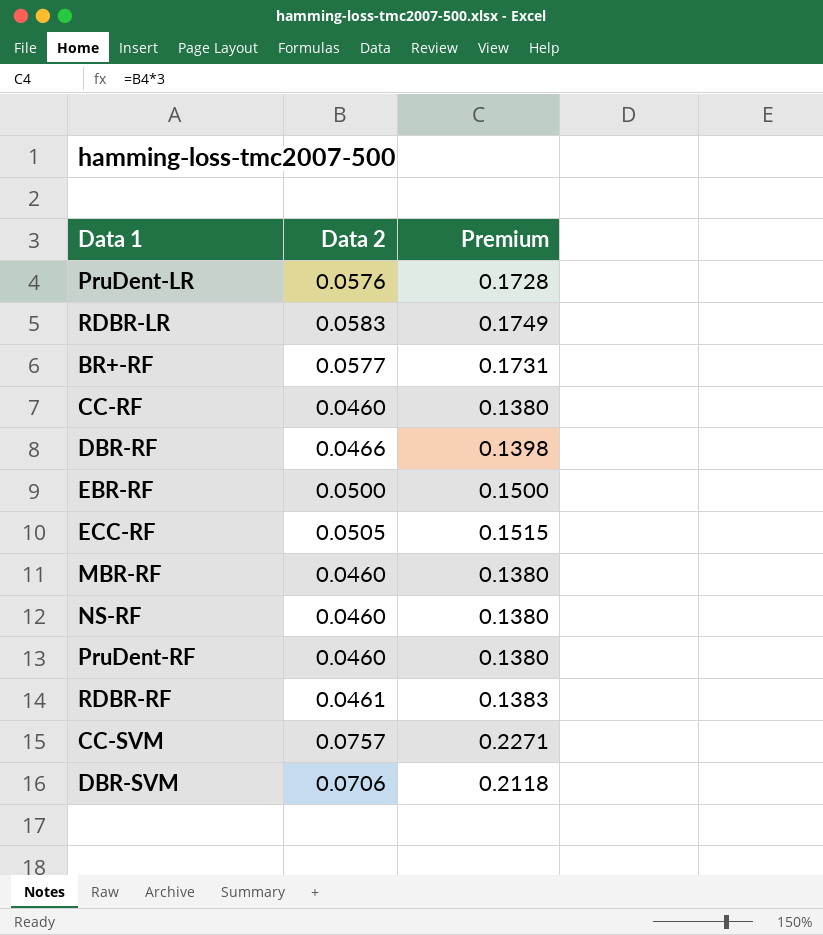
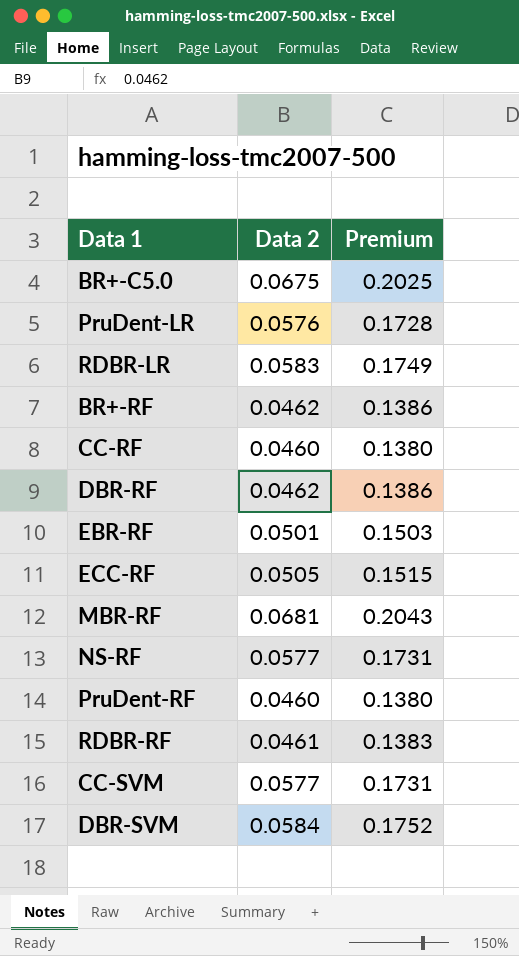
row BR+-C5.0: none -> 0.0675 | 0.2025
BR+-RF | Data 2: 0.0577 -> 0.0462
BR+-RF | Premium: 0.1731 -> 0.1386
DBR-RF | Data 2: 0.0466 -> 0.0462
DBR-RF | Premium: 0.1398 -> 0.1386
EBR-RF | Data 2: 0.0500 -> 0.0501
EBR-RF | Premium: 0.1500 -> 0.1503
MBR-RF | Data 2: 0.0460 -> 0.0681
MBR-RF | Premium: 0.1380 -> 0.2043
NS-RF | Data 2: 0.0460 -> 0.0577
NS-RF | Premium: 0.1380 -> 0.1731
CC-SVM | Data 2: 0.0757 -> 0.0577
CC-SVM | Premium: 0.2271 -> 0.1731
DBR-SVM | Data 2: 0.0706 -> 0.0584
DBR-SVM | Premium: 0.2118 -> 0.1752

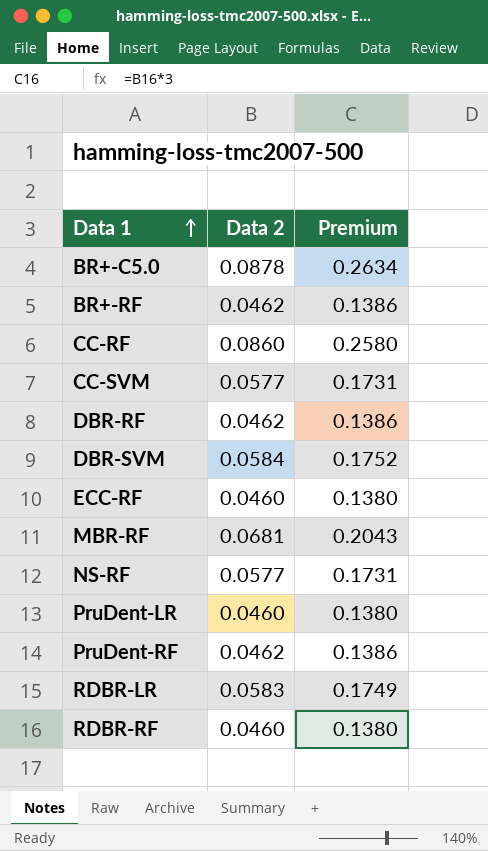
row order: none -> Data 1 ascending
row EBR-RF: 0.0501 | 0.1503 -> none
BR+-C5.0 | Data 2: 0.0675 -> 0.0878
BR+-C5.0 | Premium: 0.2025 -> 0.2634
CC-RF | Data 2: 0.0460 -> 0.0860
CC-RF | Premium: 0.1380 -> 0.2580
ECC-RF | Data 2: 0.0505 -> 0.0460
ECC-RF | Premium: 0.1515 -> 0.1380
PruDent-LR | Data 2: 0.0576 -> 0.0460
PruDent-LR | Premium: 0.1728 -> 0.1380
PruDent-RF | Data 2: 0.0460 -> 0.0462
PruDent-RF | Premium: 0.1380 -> 0.1386
RDBR-RF | Data 2: 0.0461 -> 0.0460
RDBR-RF | Premium: 0.1383 -> 0.1380

